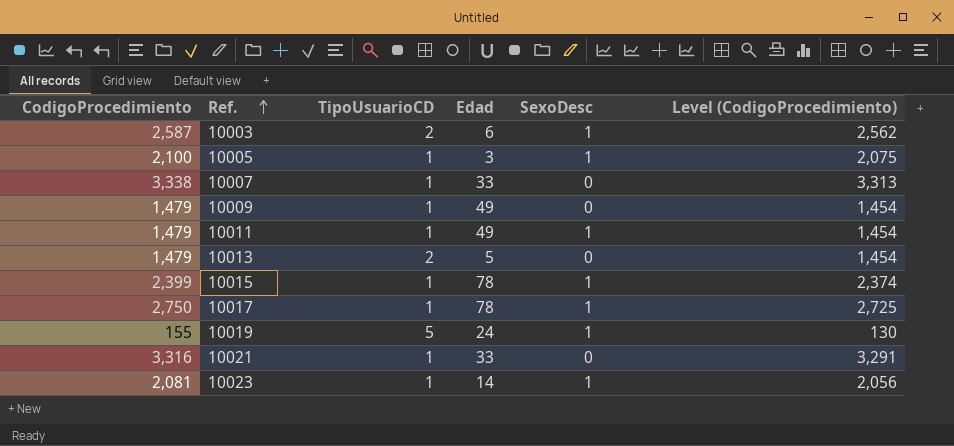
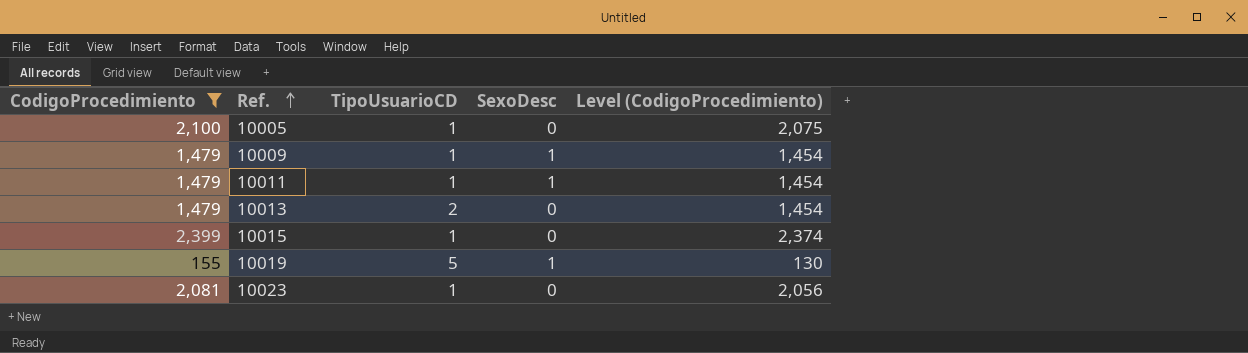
filter: none -> CodigoProcedimiento <= 2,399
column Edad | position: 4 -> none
10005 | SexoDesc: 1 -> 0
10009 | SexoDesc: 0 -> 1
10015 | SexoDesc: 1 -> 0
10023 | SexoDesc: 1 -> 0

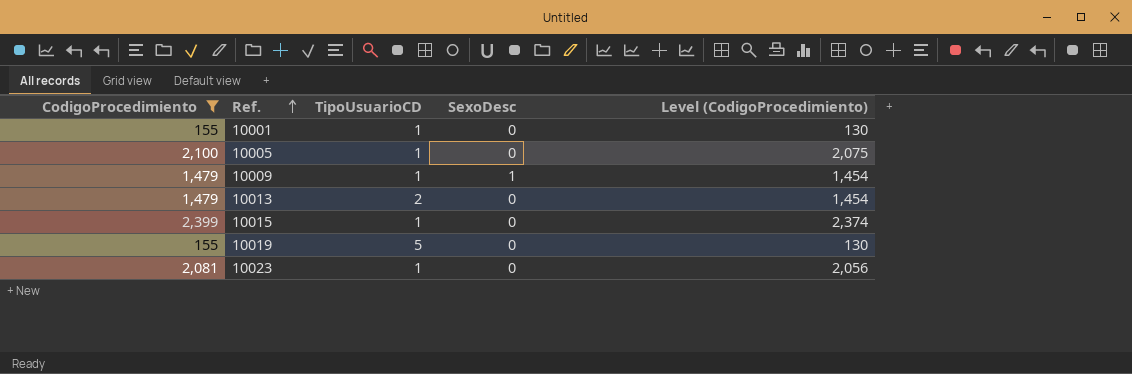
row 10011: 1,479 | 1 | 1 | 1,454 -> none
row 10001: none -> 155 | 1 | 0 | 130
10019 | SexoDesc: 1 -> 0

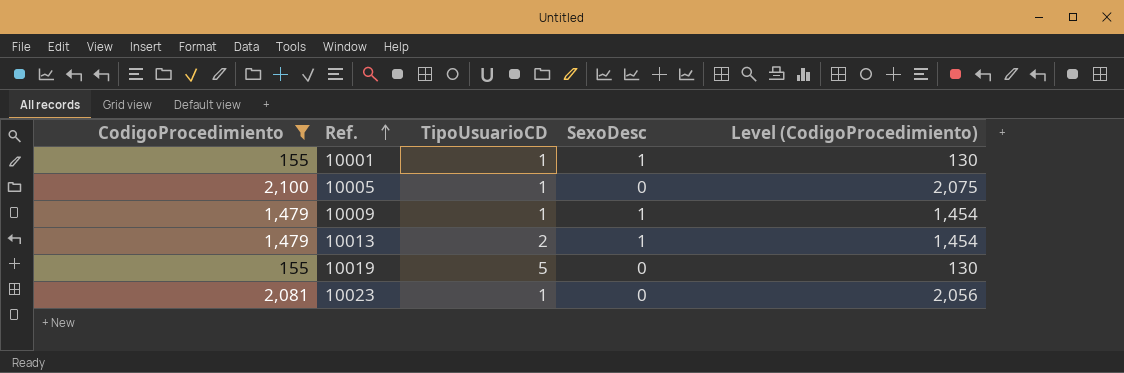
row 10015: 2,399 | 1 | 0 | 2,374 -> none
10001 | SexoDesc: 0 -> 1
10013 | SexoDesc: 0 -> 1

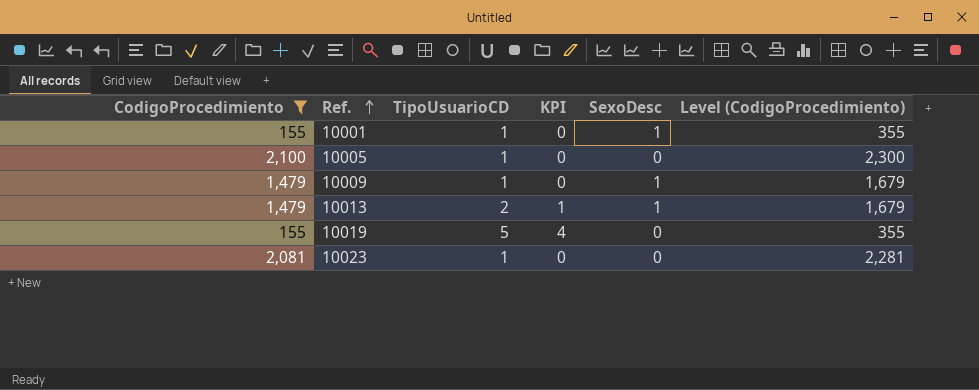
column KPI | formula: none -> [TipoUsuarioCD] - 1
column Level (CodigoProcedimiento) | formula: [CodigoProcedimiento] - 25 -> [CodigoProcedimiento] + 200

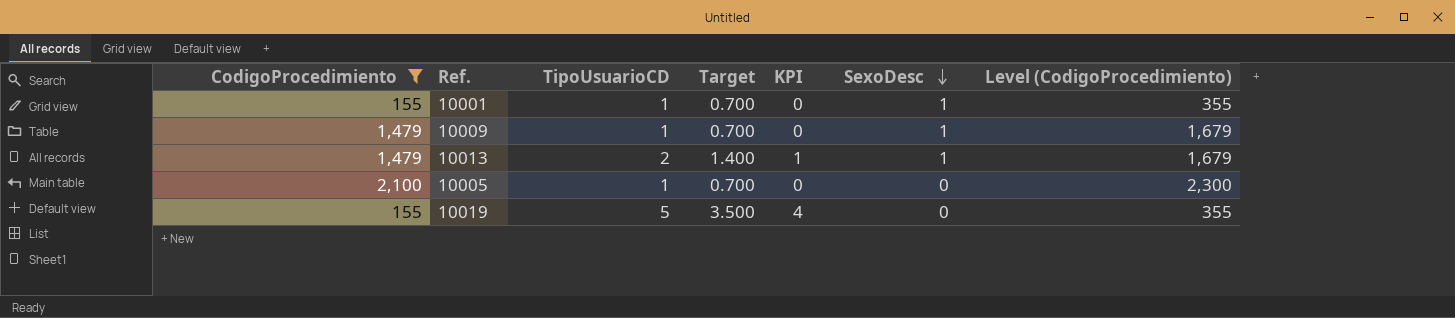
row order: Ref. ascending -> SexoDesc descending
column Target | formula: none -> [TipoUsuarioCD] * 0.7
row 10023: 2,081 | 1 | 0 | 0 | 2,281 -> none

